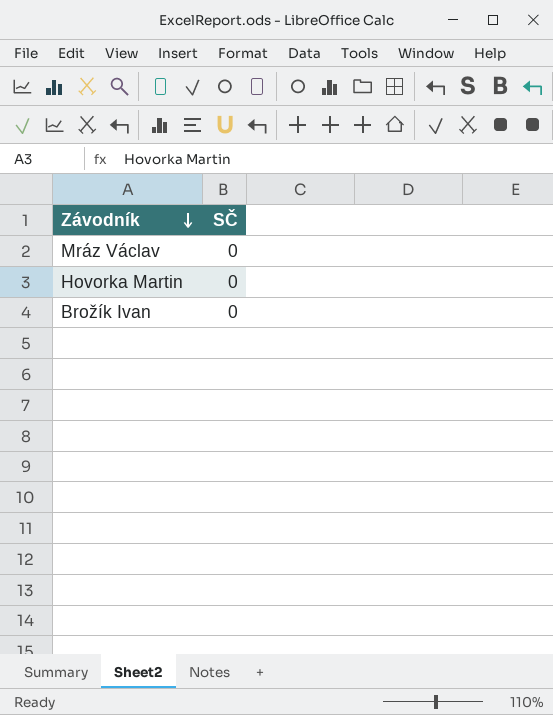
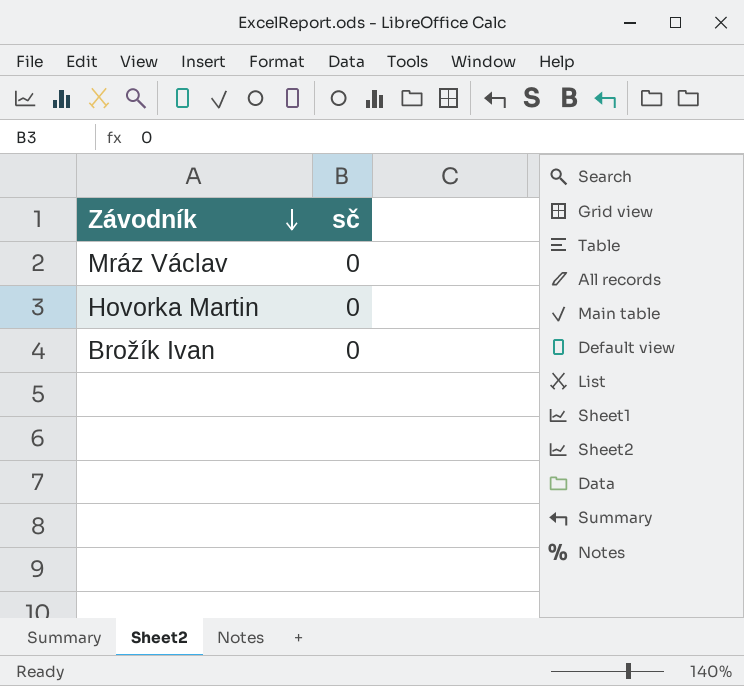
column name: SČ -> sč

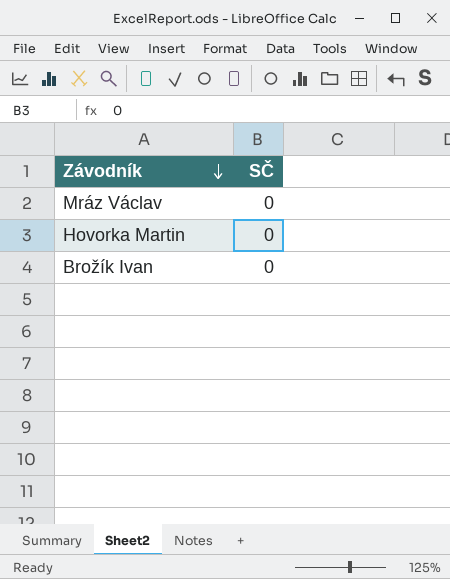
column name: sč -> SČ

